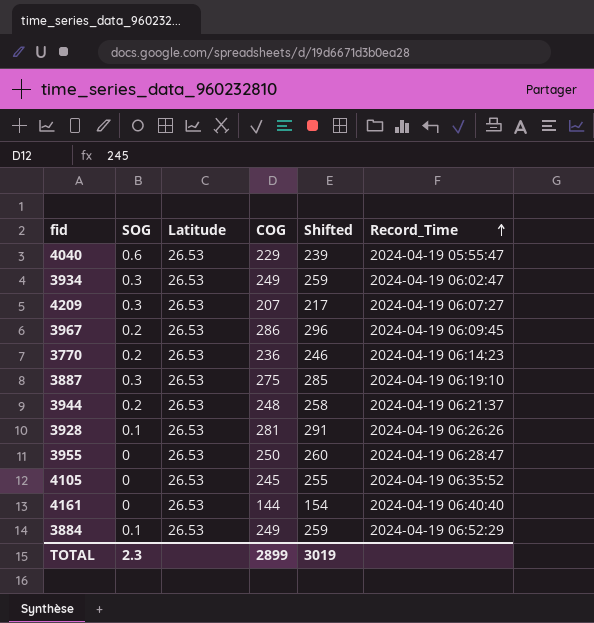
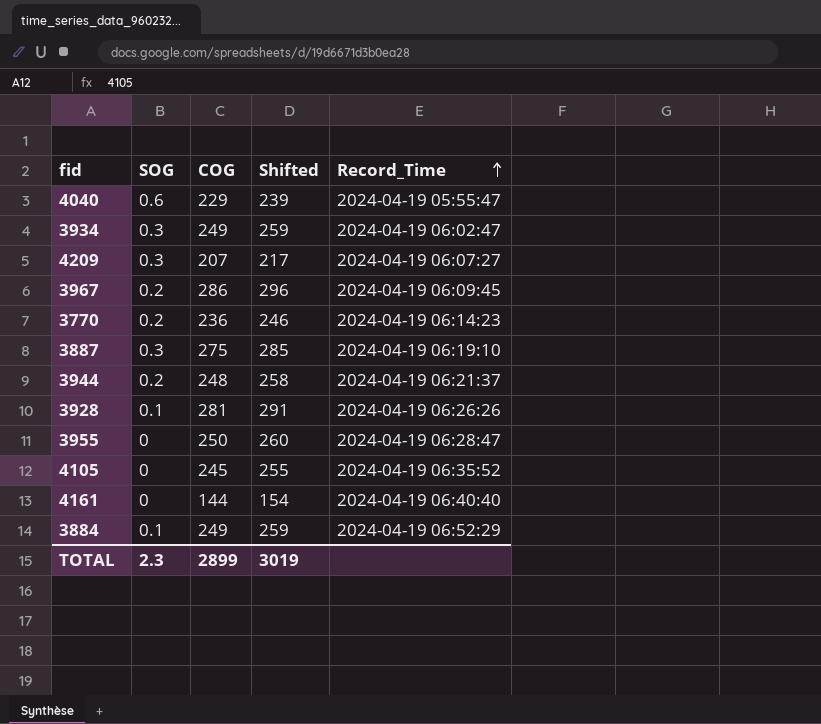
column Latitude | position: 3 -> none

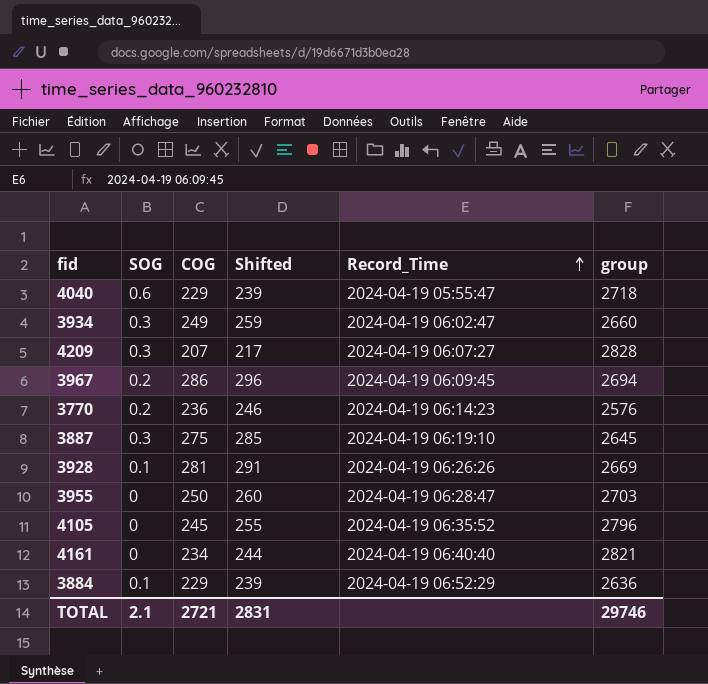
column group | position: none -> 6
row 3944: 0.2 | 248 | 258 | 2024-04-19 06:21:37 -> none
4161 | COG: 144 -> 234
4161 | Shifted: 154 -> 244
3884 | COG: 249 -> 229
3884 | Shifted: 259 -> 239
TOTAL | SOG: 2.3 -> 2.1
TOTAL | COG: 2899 -> 2721
TOTAL | Shifted: 3019 -> 2831

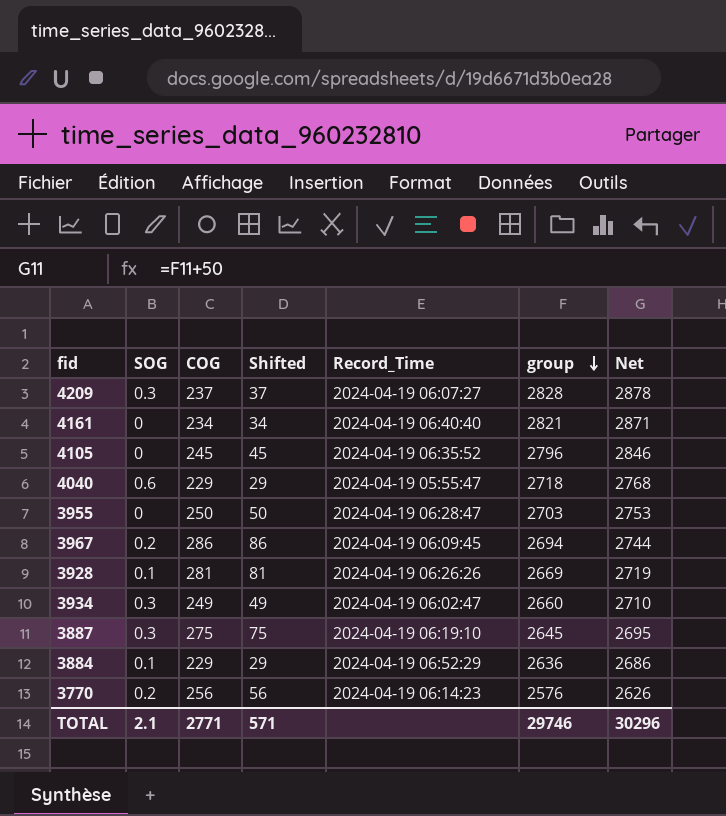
row order: Record_Time ascending -> group descending
column Shifted | formula: [COG] + 10 -> [COG] - 200
column Net | formula: none -> [group] + 50
4209 | COG: 207 -> 237
3770 | COG: 236 -> 256
TOTAL | COG: 2721 -> 2771
TOTAL | Shifted: 2831 -> 571

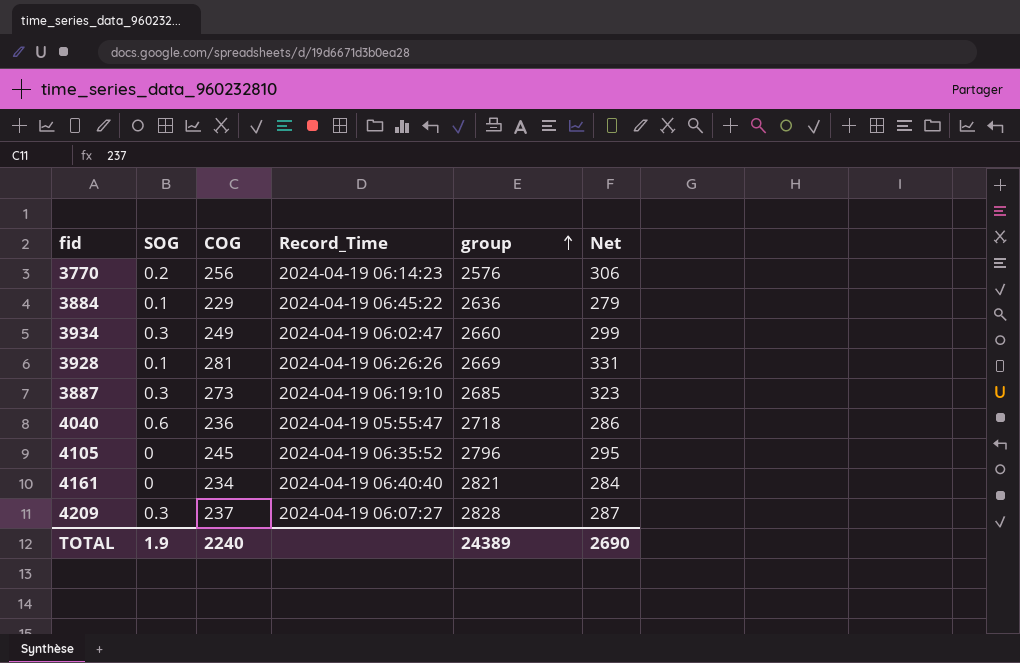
row order: group descending -> group ascending
column Shifted | formula: [COG] - 200 -> none
column Net | formula: [group] + 50 -> [COG] + 50
row 3955: 0 | 250 | 50 | 2024-04-19 06:28:47 | 2703 | 2753 -> none
row 3967: 0.2 | 286 | 86 | 2024-04-19 06:09:45 | 2694 | 2744 -> none
3884 | Record_Time: 2024-04-19 06:52:29 -> 2024-04-19 06:45:22
3887 | COG: 275 -> 273
3887 | group: 2645 -> 2685
4040 | COG: 229 -> 236
TOTAL | SOG: 2.1 -> 1.9
TOTAL | COG: 2771 -> 2240
TOTAL | group: 29746 -> 24389
TOTAL | Net: 30296 -> 2690

